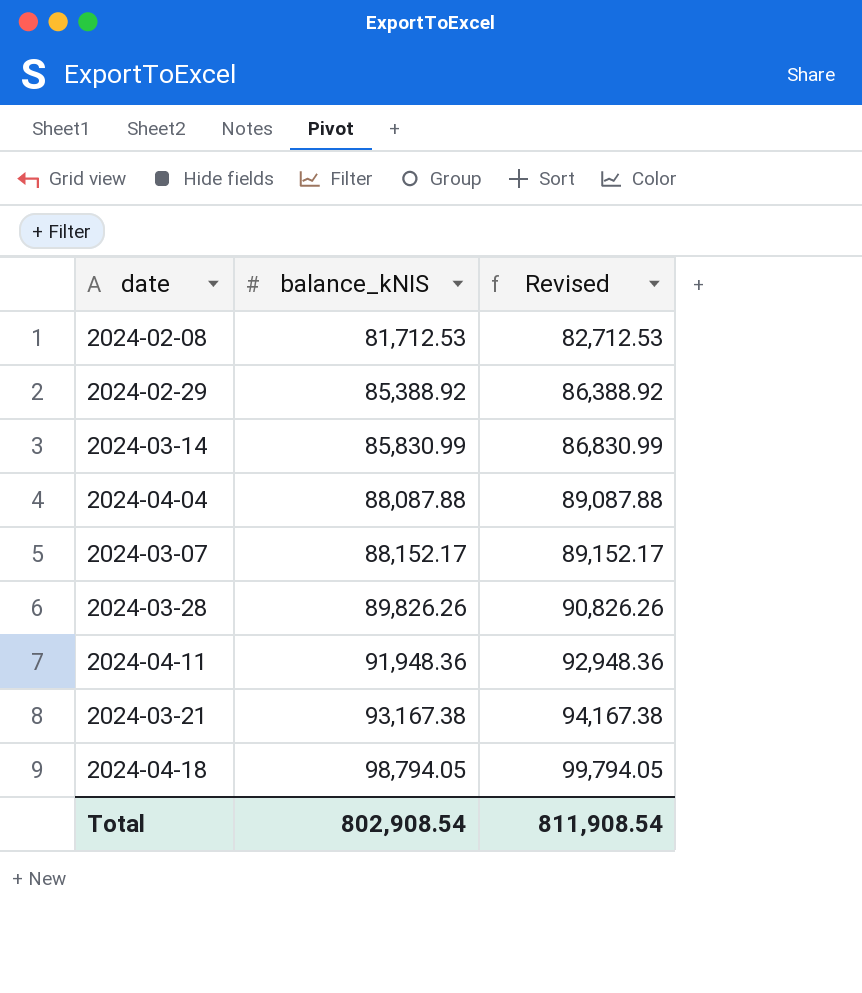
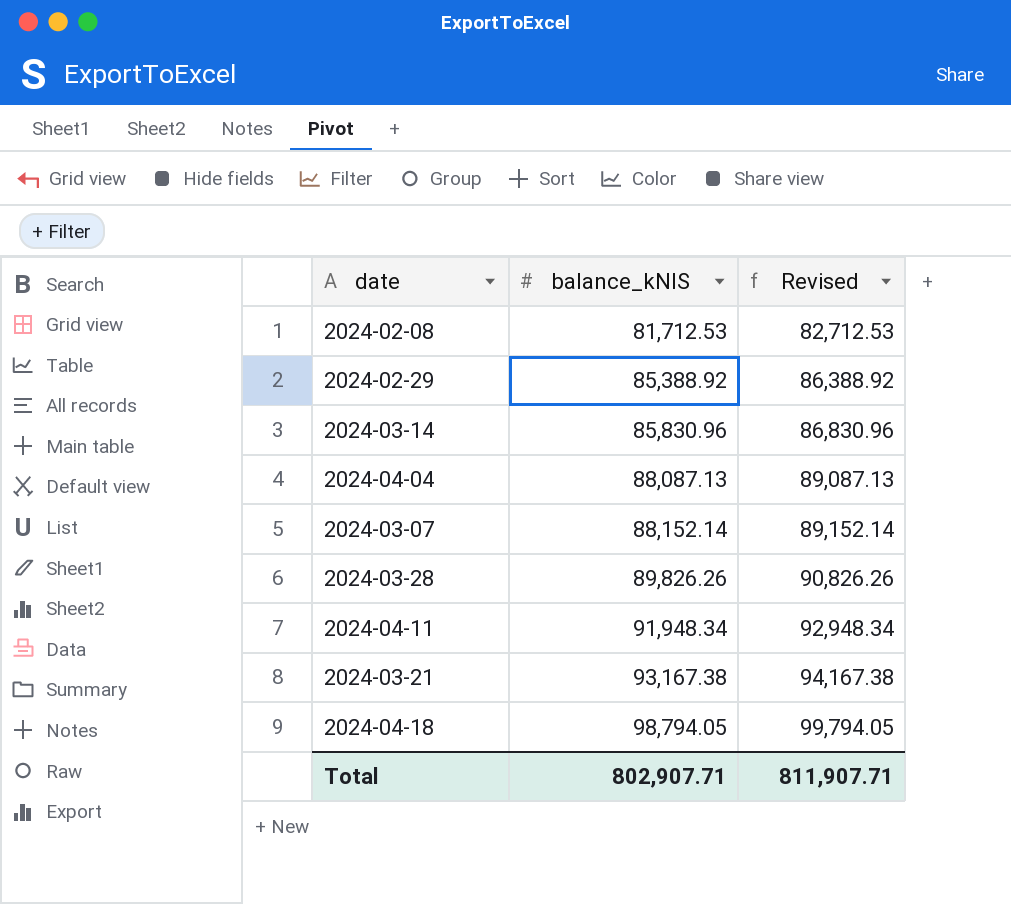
2024-03-14 | balance_kNIS: 85,830.99 -> 85,830.96
2024-03-14 | Revised: 86,830.99 -> 86,830.96
2024-04-04 | balance_kNIS: 88,087.88 -> 88,087.13
2024-04-04 | Revised: 89,087.88 -> 89,087.13
2024-03-07 | balance_kNIS: 88,152.17 -> 88,152.14
2024-03-07 | Revised: 89,152.17 -> 89,152.14
2024-04-11 | balance_kNIS: 91,948.36 -> 91,948.34
2024-04-11 | Revised: 92,948.36 -> 92,948.34
Total | balance_kNIS: 802,908.54 -> 802,907.71
Total | Revised: 811,908.54 -> 811,907.71

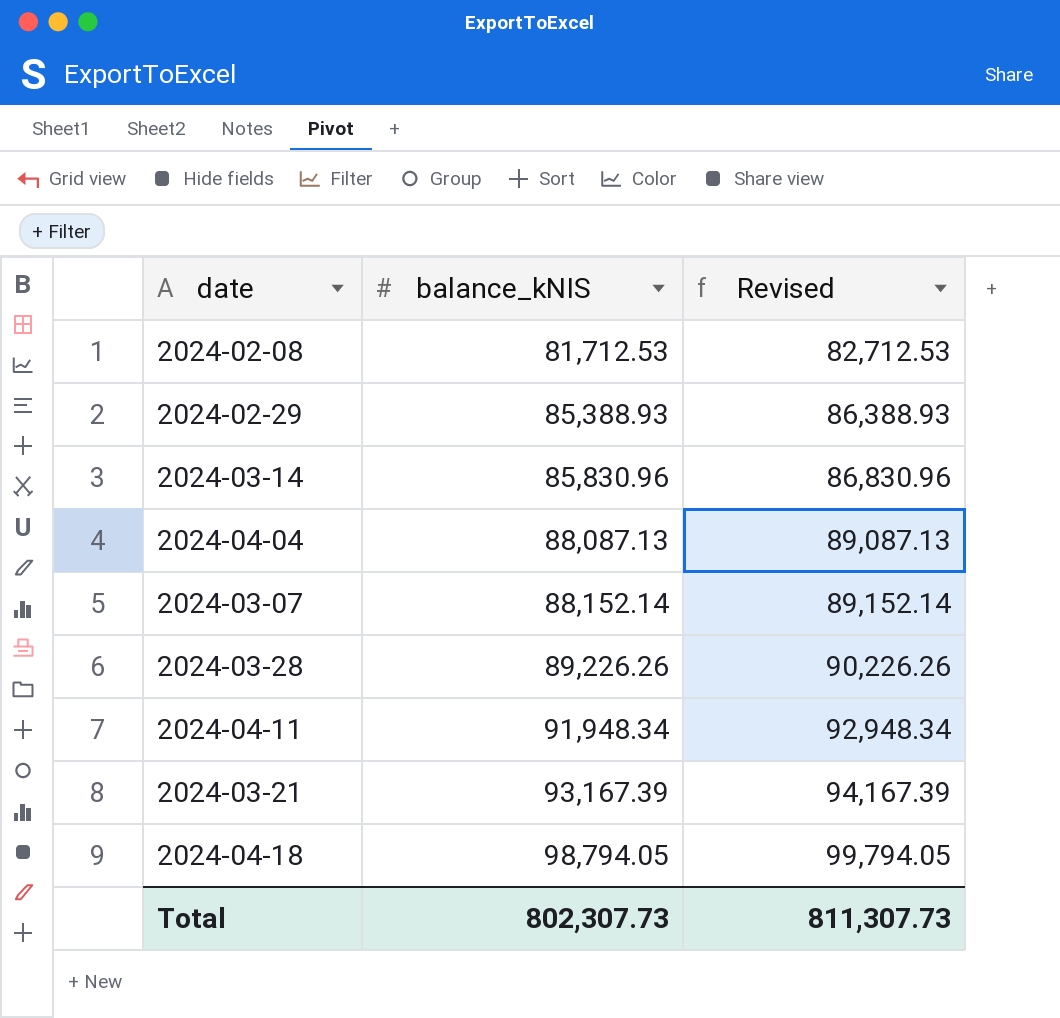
2024-02-29 | balance_kNIS: 85,388.92 -> 85,388.93
2024-02-29 | Revised: 86,388.92 -> 86,388.93
2024-03-28 | balance_kNIS: 89,826.26 -> 89,226.26
2024-03-28 | Revised: 90,826.26 -> 90,226.26
2024-03-21 | balance_kNIS: 93,167.38 -> 93,167.39
2024-03-21 | Revised: 94,167.38 -> 94,167.39
Total | balance_kNIS: 802,907.71 -> 802,307.73
Total | Revised: 811,907.71 -> 811,307.73

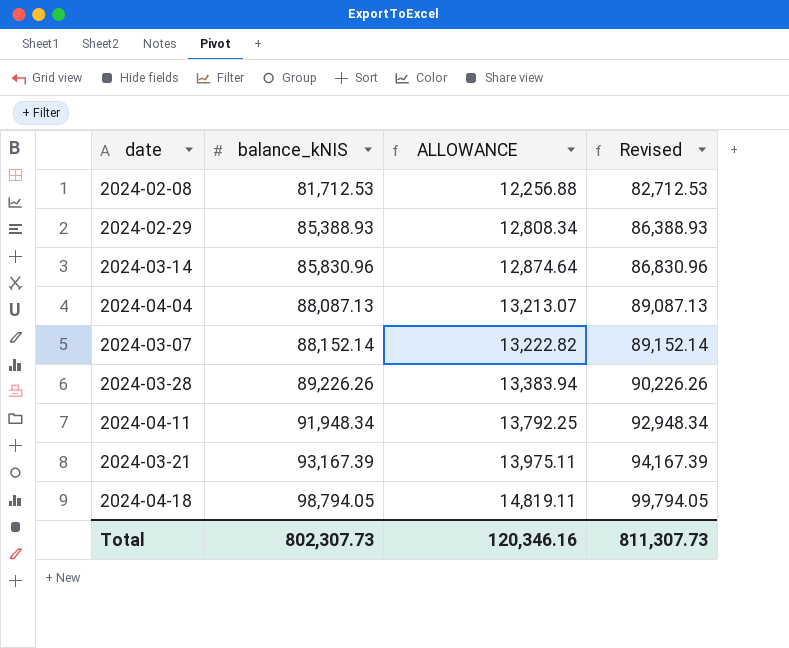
column ALLOWANCE | formula: none -> [balance_kNIS] * 0.15

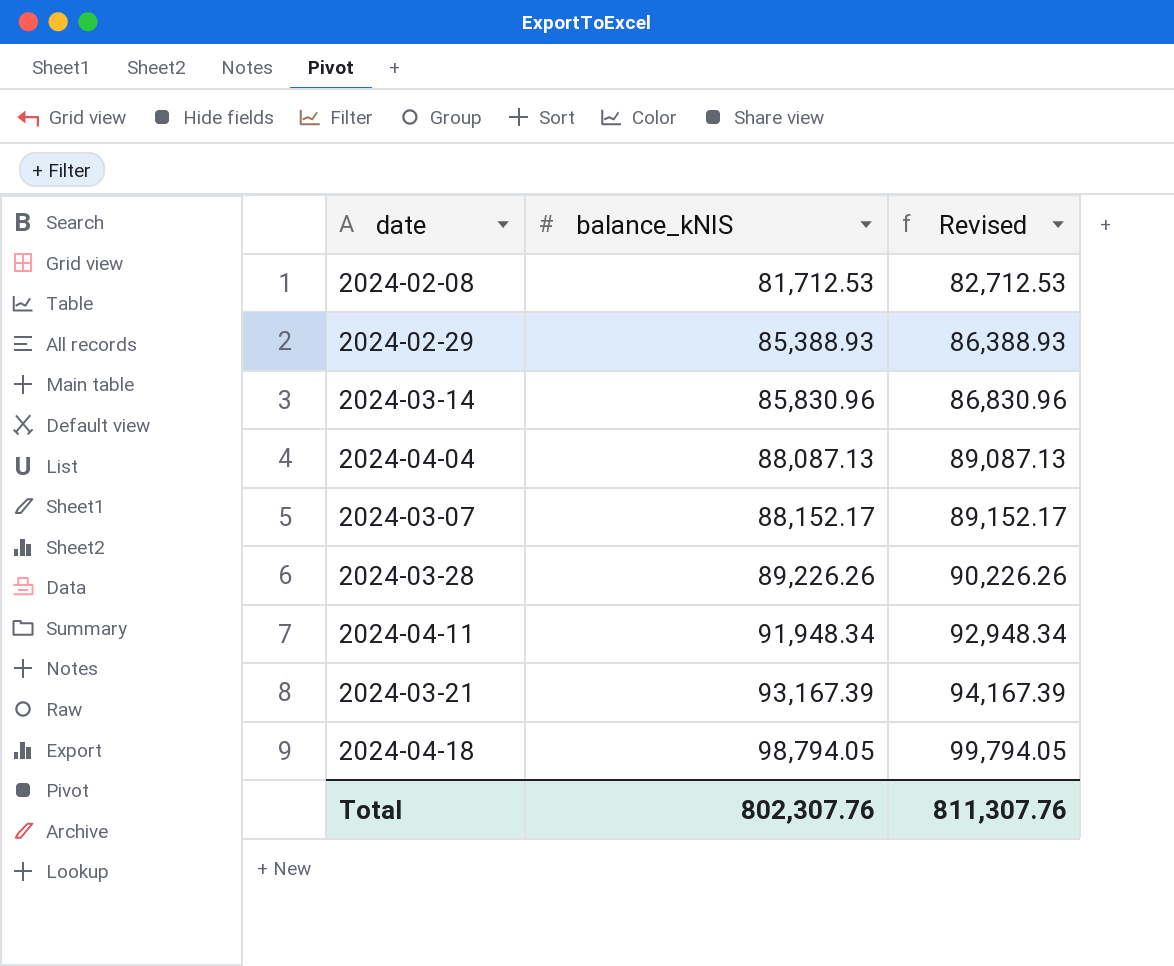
column ALLOWANCE | formula: [balance_kNIS] * 0.15 -> none
2024-03-07 | balance_kNIS: 88,152.14 -> 88,152.17
2024-03-07 | Revised: 89,152.14 -> 89,152.17
Total | balance_kNIS: 802,307.73 -> 802,307.76
Total | Revised: 811,307.73 -> 811,307.76

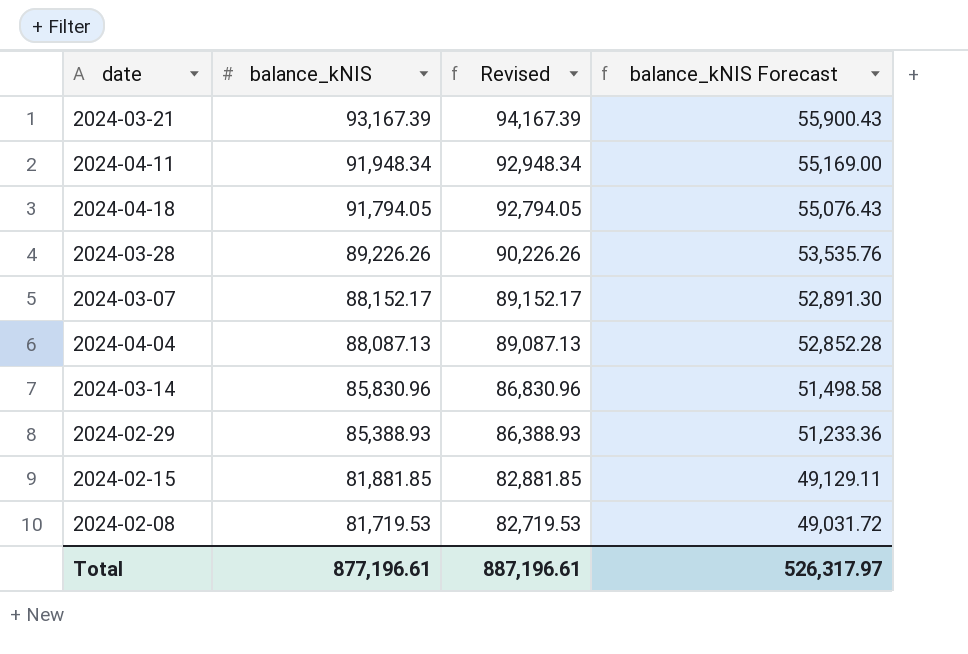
row order: balance_kNIS ascending -> balance_kNIS descending
column balance_kNIS Forecast | formula: none -> [balance_kNIS] * 0.6
2024-04-18 | balance_kNIS: 98,794.05 -> 91,794.05
2024-04-18 | Revised: 99,794.05 -> 92,794.05
row 2024-02-15: none -> 81,881.85 | 82,881.85 | 49,129.11
2024-02-08 | balance_kNIS: 81,712.53 -> 81,719.53
2024-02-08 | Revised: 82,712.53 -> 82,719.53
Total | balance_kNIS: 802,307.76 -> 877,196.61
Total | Revised: 811,307.76 -> 887,196.61

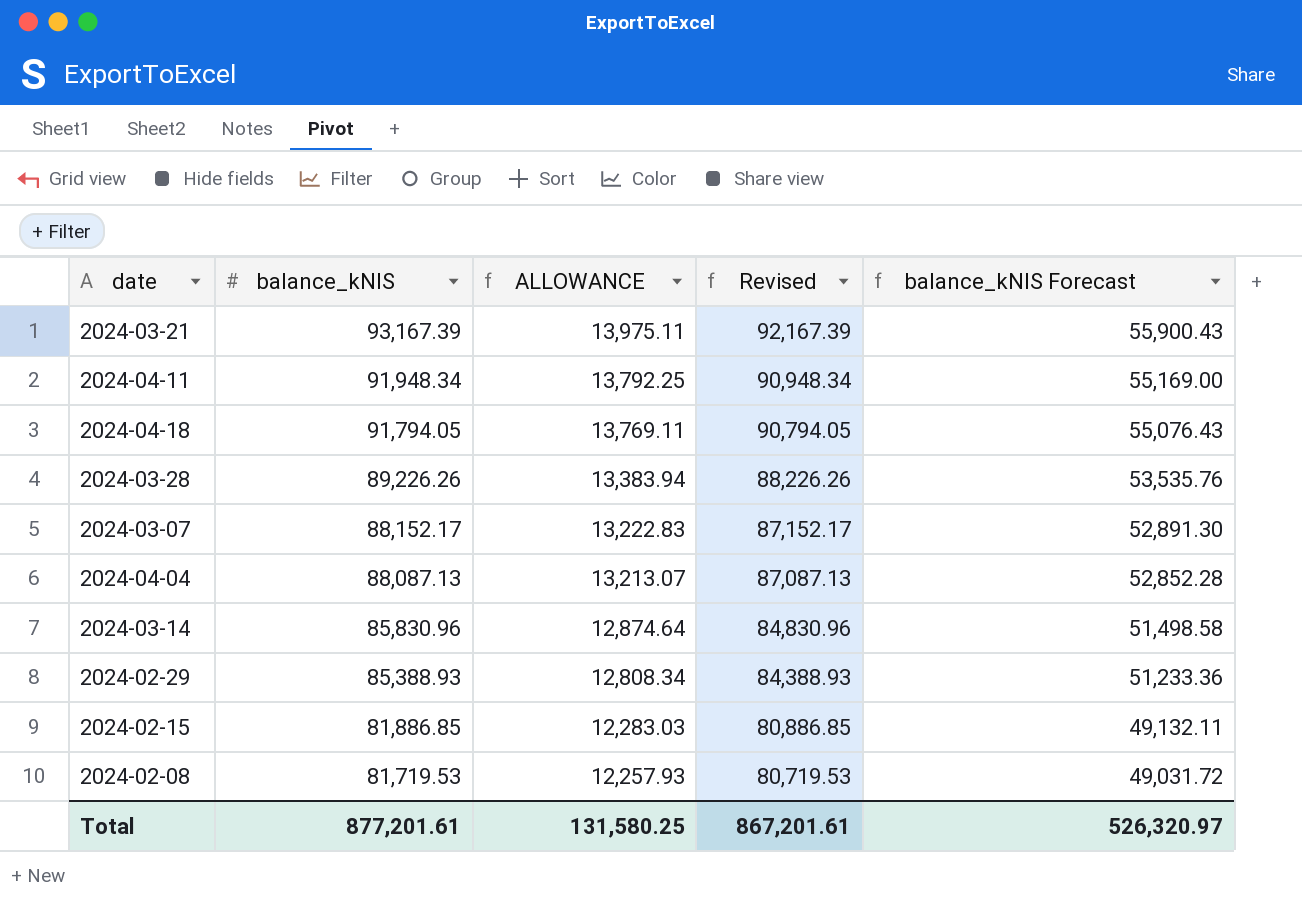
column ALLOWANCE | formula: none -> [balance_kNIS] * 0.15
column Revised | formula: [balance_kNIS] + 1000 -> [balance_kNIS] - 1000
2024-02-15 | balance_kNIS: 81,881.85 -> 81,886.85
2024-02-15 | balance_kNIS Forecast: 49,129.11 -> 49,132.11
Total | balance_kNIS: 877,196.61 -> 877,201.61
Total | Revised: 887,196.61 -> 867,201.61
Total | balance_kNIS Forecast: 526,317.97 -> 526,320.97

